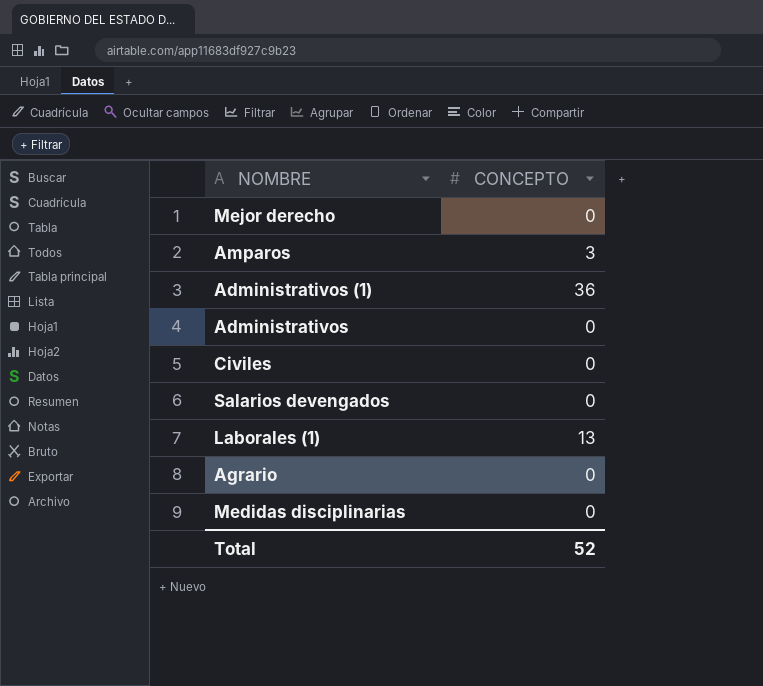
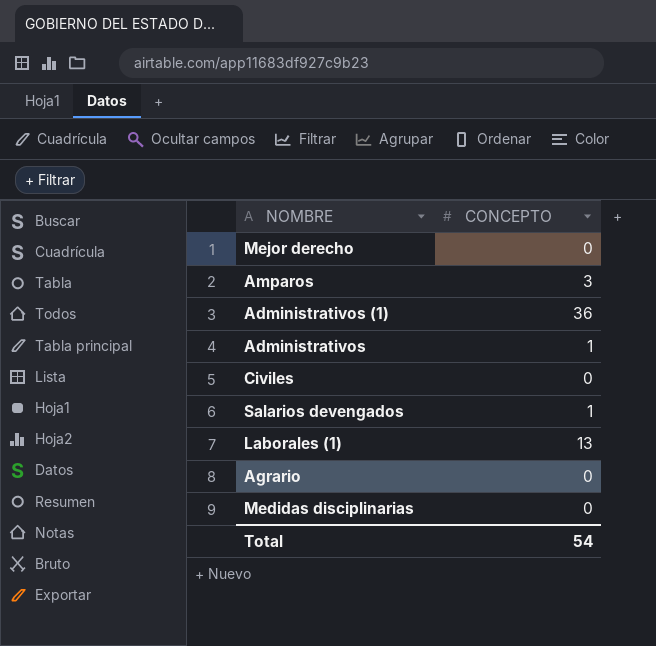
Administrativos | CONCEPTO: 0 -> 1
Salarios devengados | CONCEPTO: 0 -> 1
Total | CONCEPTO: 52 -> 54

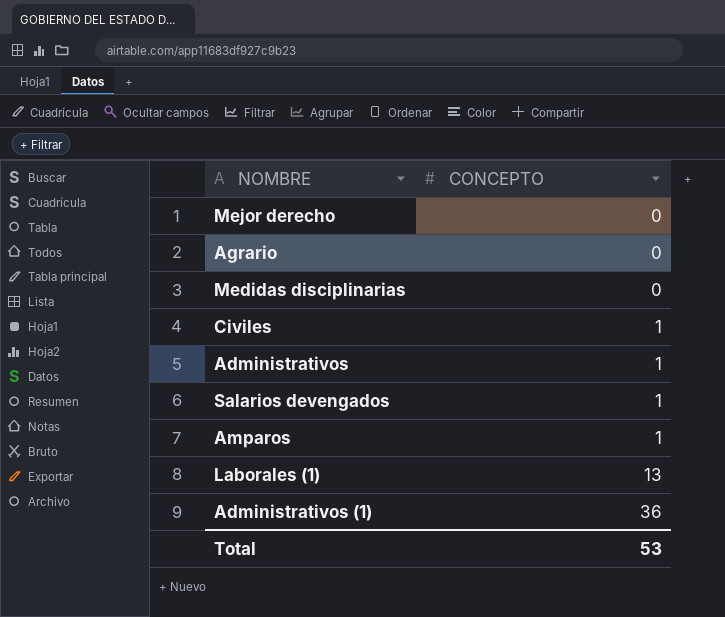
row order: none -> CONCEPTO ascending
Civiles | CONCEPTO: 0 -> 1
Amparos | CONCEPTO: 3 -> 1
Total | CONCEPTO: 54 -> 53

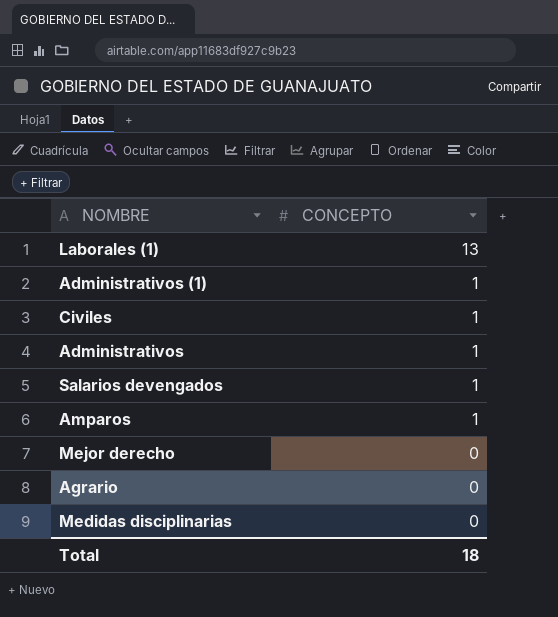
row order: CONCEPTO ascending -> CONCEPTO descending
Administrativos (1) | CONCEPTO: 36 -> 1
Total | CONCEPTO: 53 -> 18

